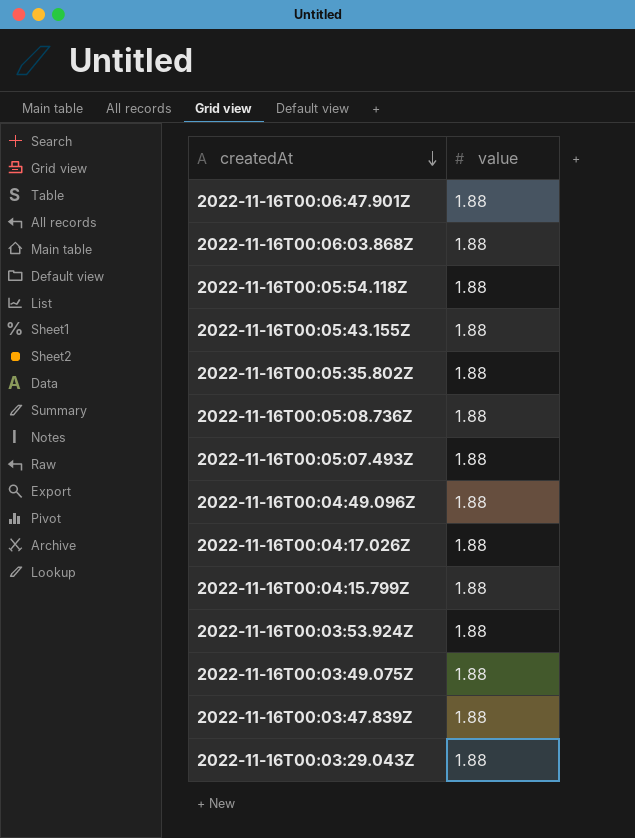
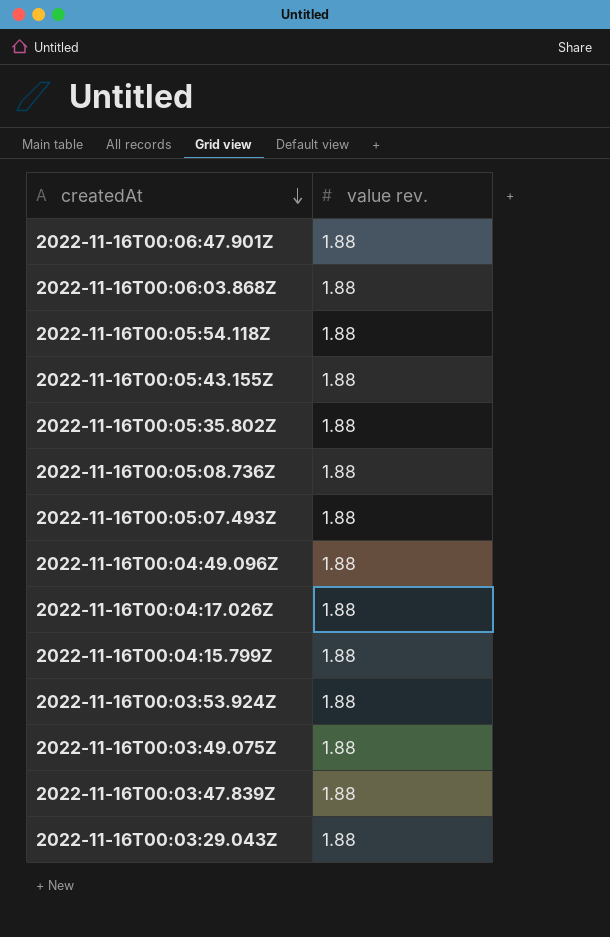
column name: value -> value rev.

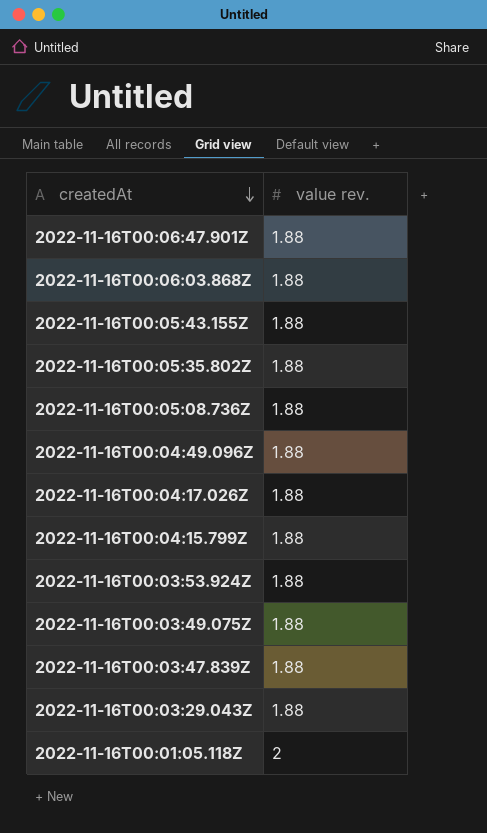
row 2022-11-16T00:05:54.118Z: 1.88 -> none
row 2022-11-16T00:05:07.493Z: 1.88 -> none
row 2022-11-16T00:01:05.118Z: none -> 2

